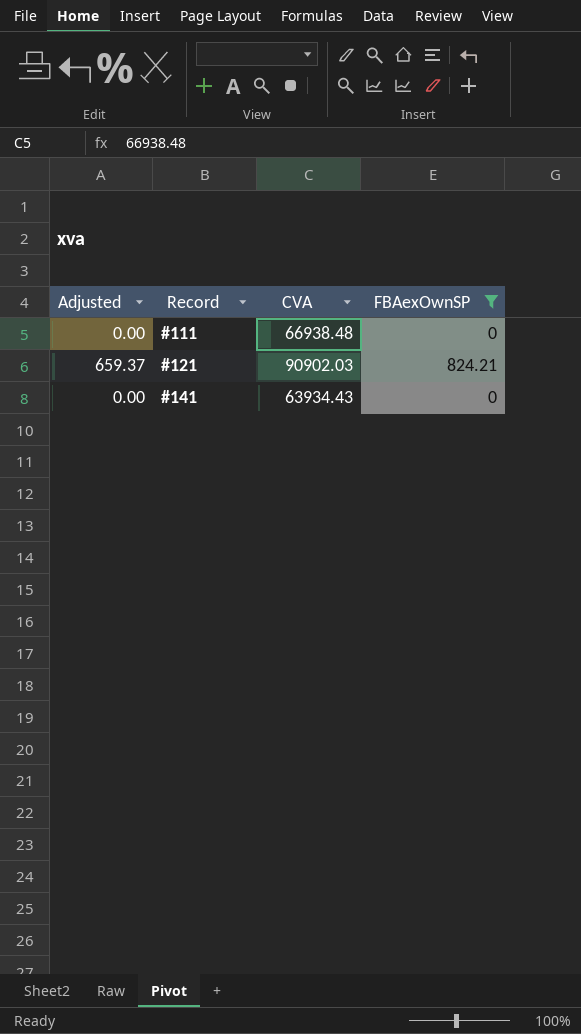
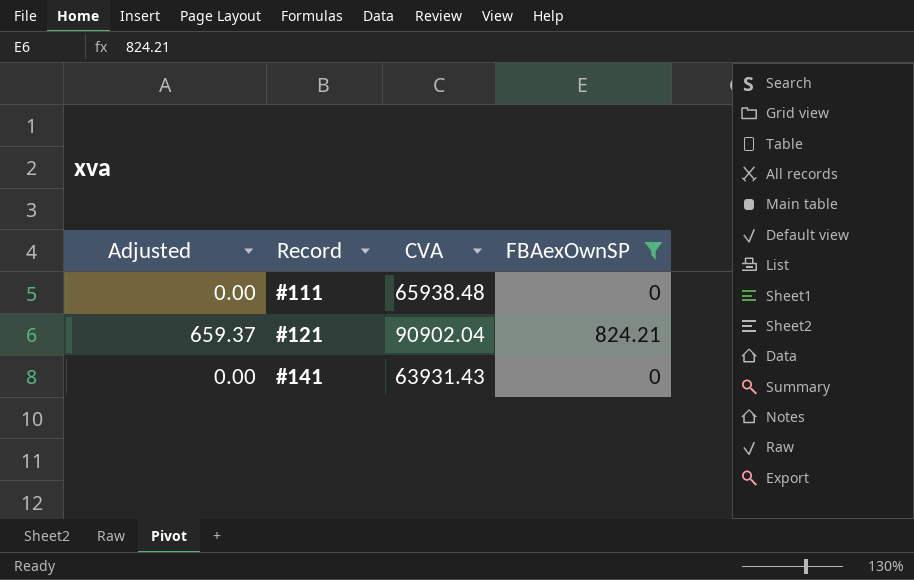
#111 | CVA: 66938.48 -> 65938.48
#121 | CVA: 90902.03 -> 90902.04
#141 | CVA: 63934.43 -> 63931.43

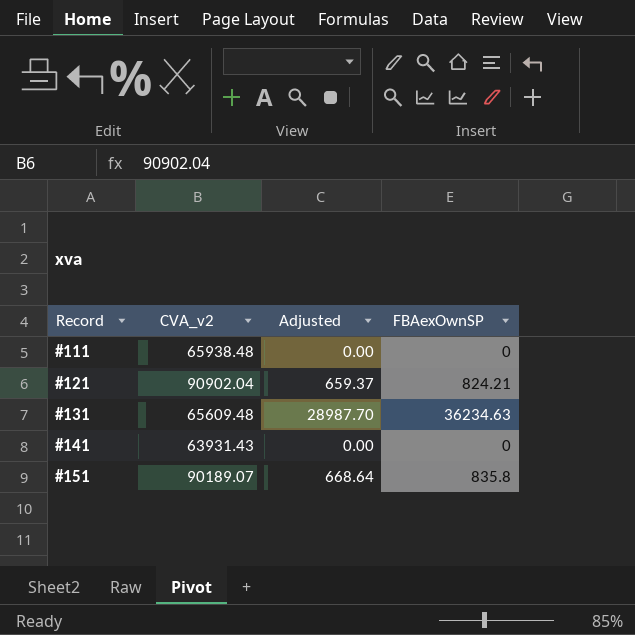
filter: FBAexOwnSP <= 824.21 -> none
column name: CVA -> CVA_v2
column Adjusted | position: 1 -> 3

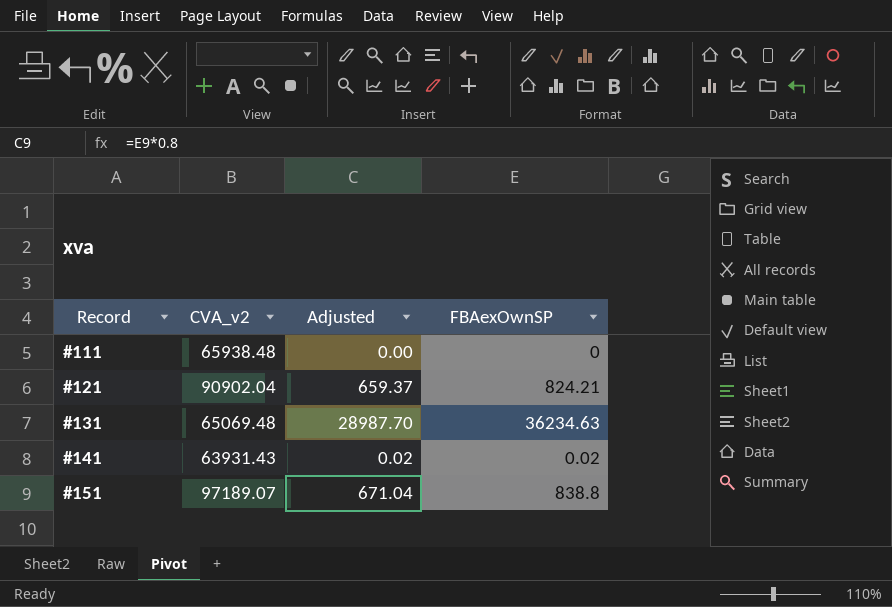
#131 | CVA_v2: 65609.48 -> 65069.48
#141 | Adjusted: 0.00 -> 0.02
#141 | FBAexOwnSP: 0 -> 0.02
#151 | CVA_v2: 90189.07 -> 97189.07
#151 | Adjusted: 668.64 -> 671.04
#151 | FBAexOwnSP: 835.8 -> 838.8

